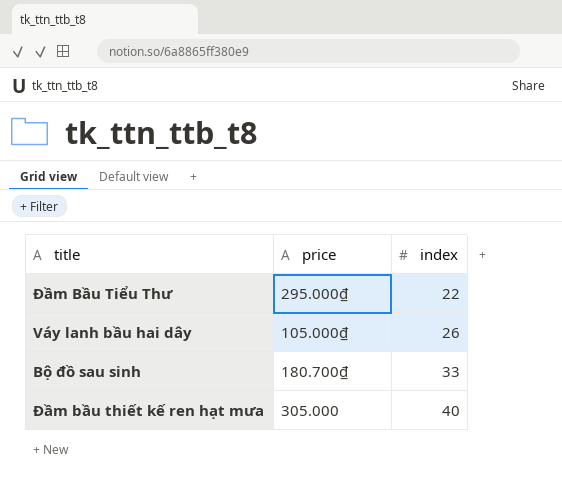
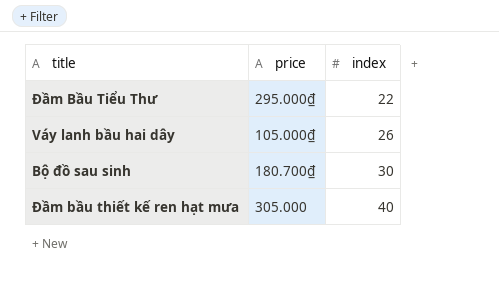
Bộ đồ sau sinh | index: 33 -> 30

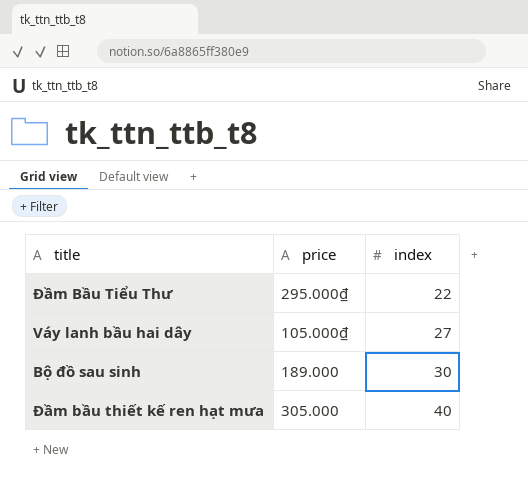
Váy lanh bầu hai dây | index: 26 -> 27
Bộ đồ sau sinh | price: 180.700₫ -> 189.000

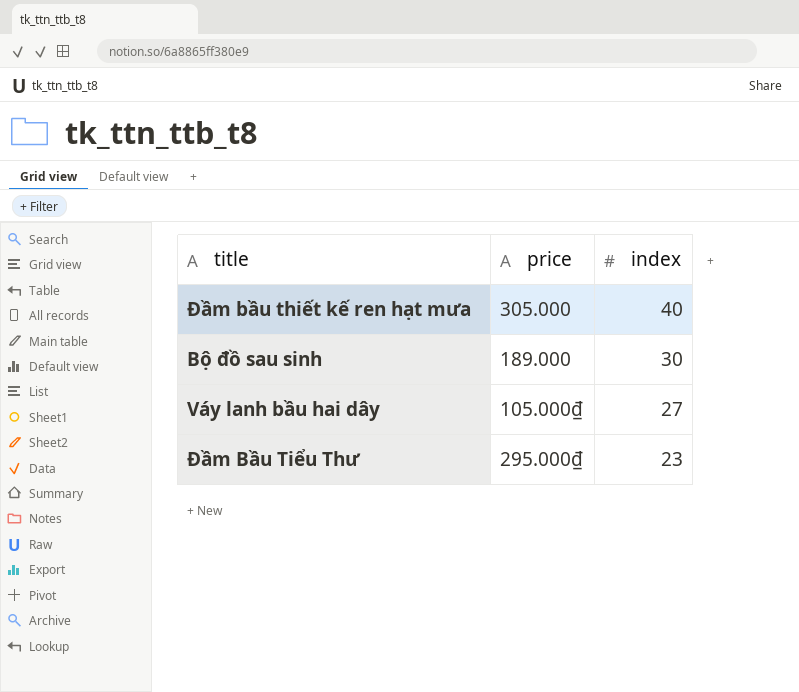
row order: index ascending -> index descending
Đầm Bầu Tiểu Thư | index: 22 -> 23

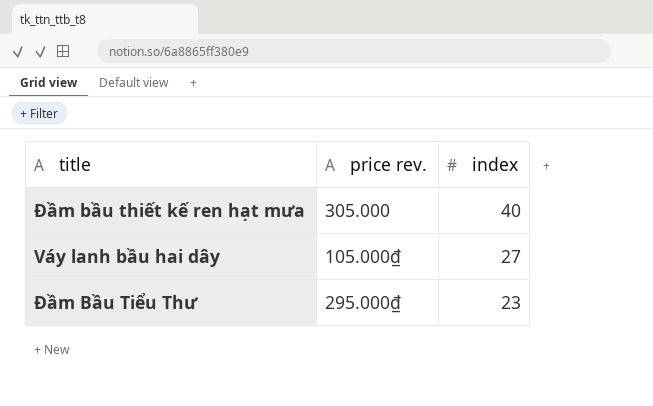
column name: price -> price rev.
row Bộ đồ sau sinh: 189.000 | 30 -> none

